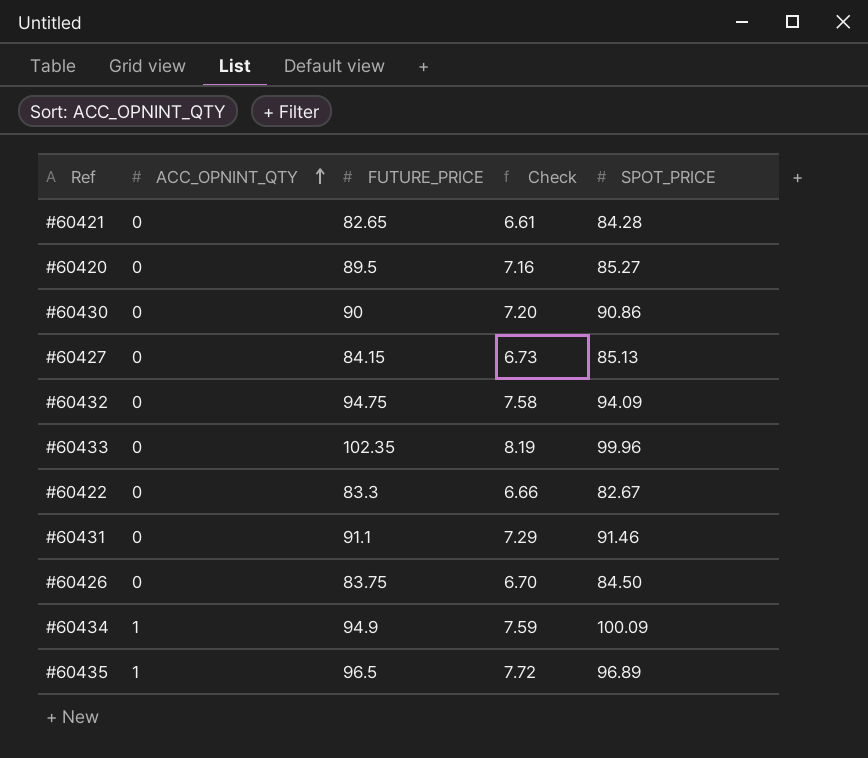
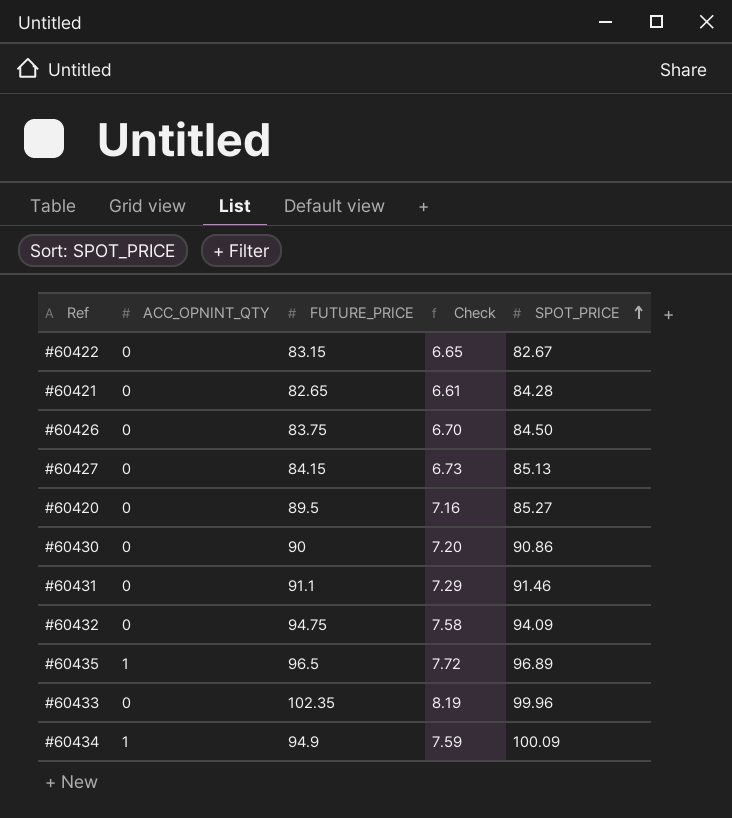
row order: ACC_OPNINT_QTY ascending -> SPOT_PRICE ascending
#60422 | FUTURE_PRICE: 83.3 -> 83.15
#60422 | Check: 6.66 -> 6.65

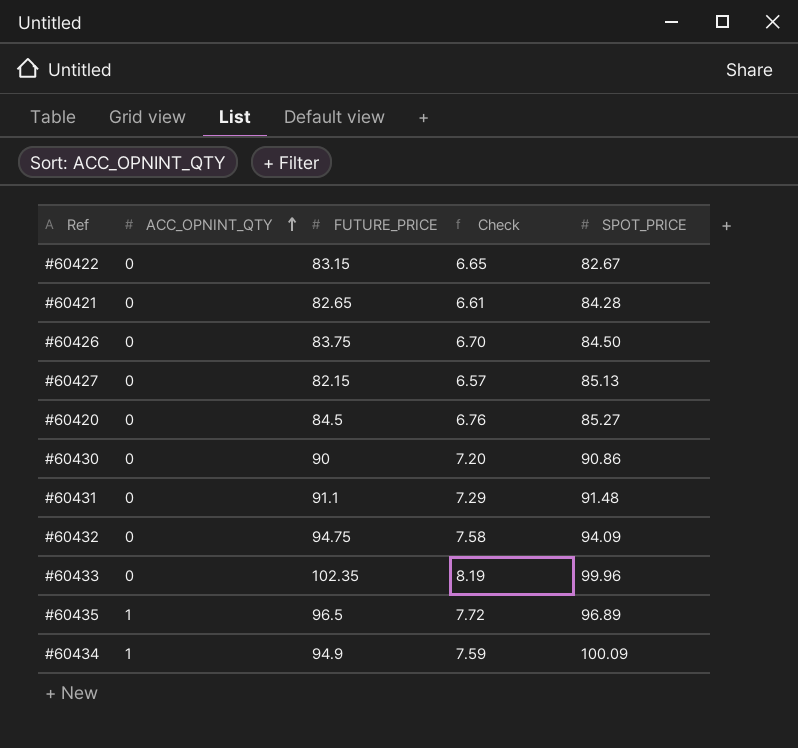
row order: SPOT_PRICE ascending -> ACC_OPNINT_QTY ascending
#60427 | FUTURE_PRICE: 84.15 -> 82.15
#60427 | Check: 6.73 -> 6.57
#60420 | FUTURE_PRICE: 89.5 -> 84.5
#60420 | Check: 7.16 -> 6.76
#60431 | SPOT_PRICE: 91.46 -> 91.48

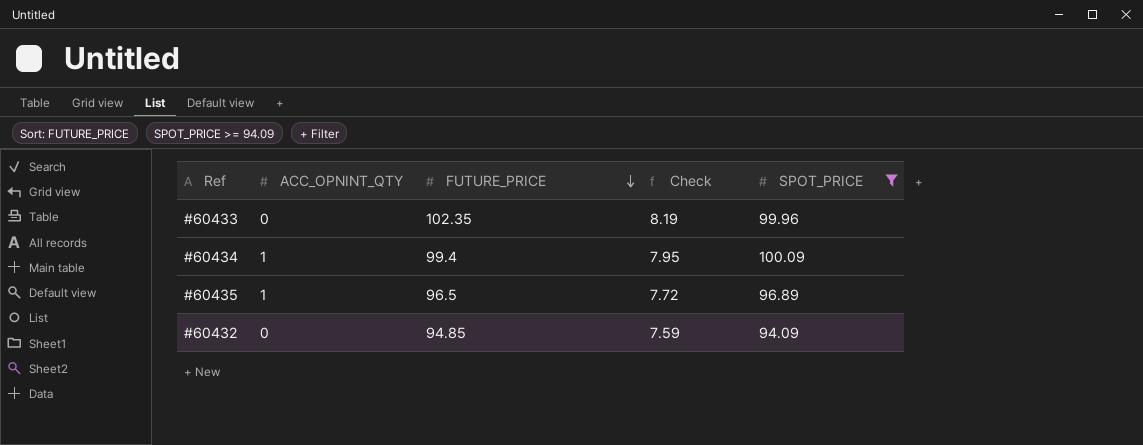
filter: none -> SPOT_PRICE >= 94.09
row order: ACC_OPNINT_QTY ascending -> FUTURE_PRICE descending
#60434 | FUTURE_PRICE: 94.9 -> 99.4
#60434 | Check: 7.59 -> 7.95
#60432 | FUTURE_PRICE: 94.75 -> 94.85
#60432 | Check: 7.58 -> 7.59

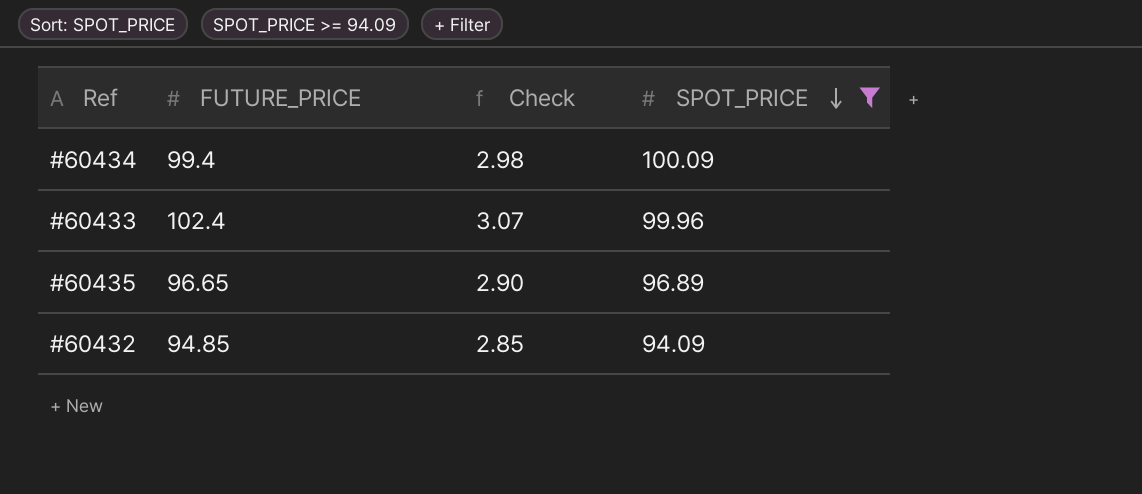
row order: FUTURE_PRICE descending -> SPOT_PRICE descending
column ACC_OPNINT_QTY | position: 2 -> none
column Check | formula: [FUTURE_PRICE] * 0.08 -> [FUTURE_PRICE] * 0.03
#60433 | FUTURE_PRICE: 102.35 -> 102.4
#60435 | FUTURE_PRICE: 96.5 -> 96.65

